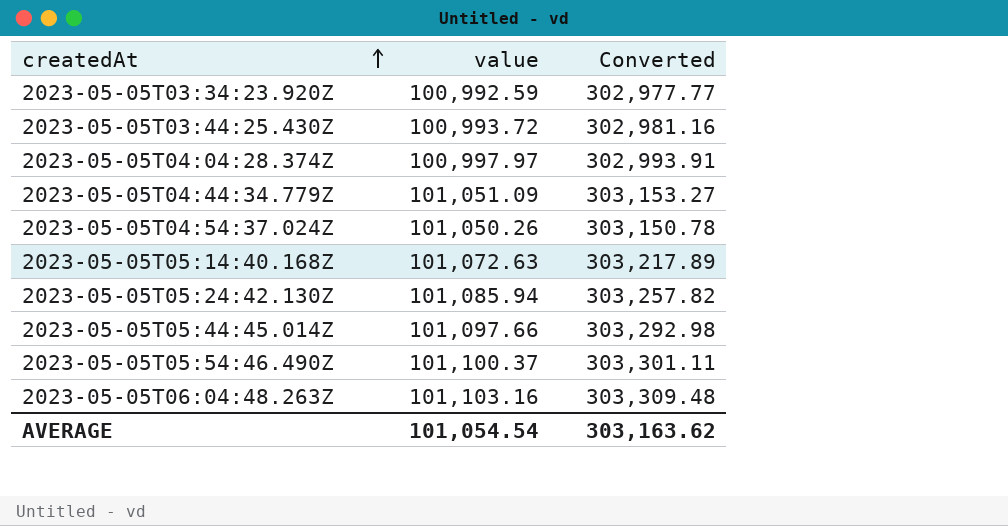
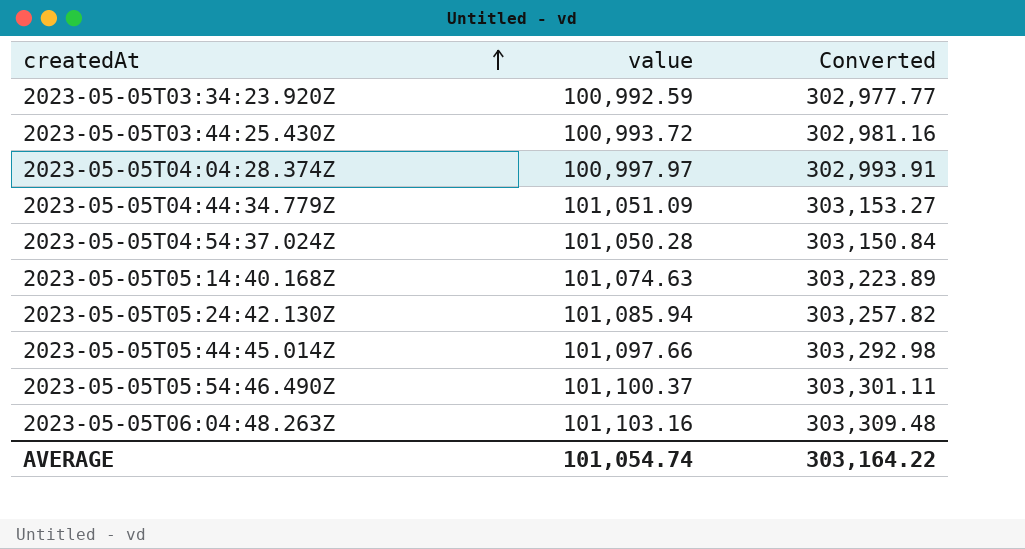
2023-05-05T04:54:37.024Z | value: 101,050.26 -> 101,050.28
2023-05-05T04:54:37.024Z | Converted: 303,150.78 -> 303,150.84
2023-05-05T05:14:40.168Z | value: 101,072.63 -> 101,074.63
2023-05-05T05:14:40.168Z | Converted: 303,217.89 -> 303,223.89
AVERAGE | value: 101,054.54 -> 101,054.74
AVERAGE | Converted: 303,163.62 -> 303,164.22

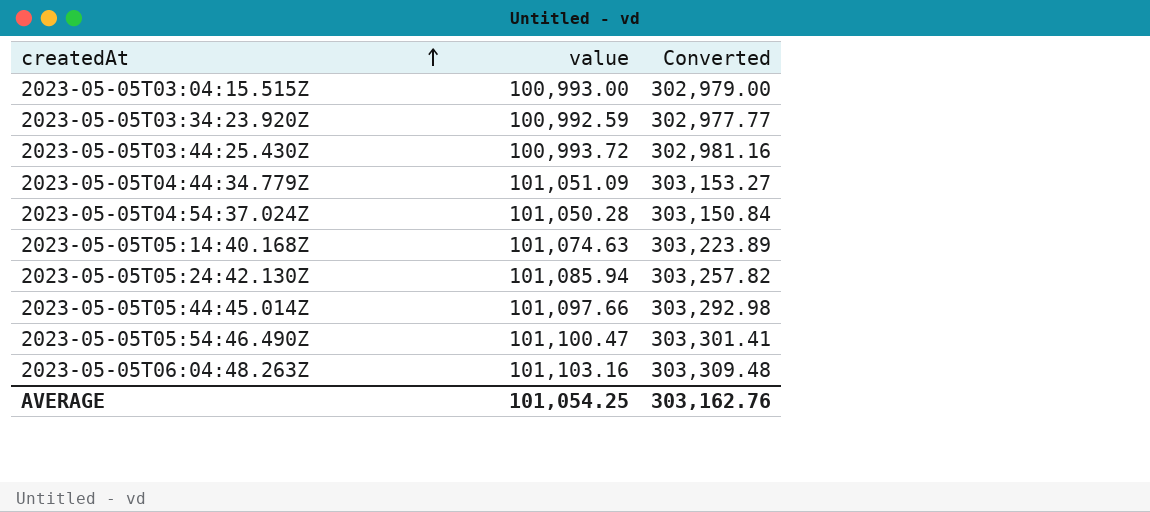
row 2023-05-05T04:04:28.374Z: 100,997.97 | 302,993.91 -> none
row 2023-05-05T03:04:15.515Z: none -> 100,993.00 | 302,979.00
2023-05-05T05:54:46.490Z | value: 101,100.37 -> 101,100.47
2023-05-05T05:54:46.490Z | Converted: 303,301.11 -> 303,301.41
AVERAGE | value: 101,054.74 -> 101,054.25
AVERAGE | Converted: 303,164.22 -> 303,162.76

